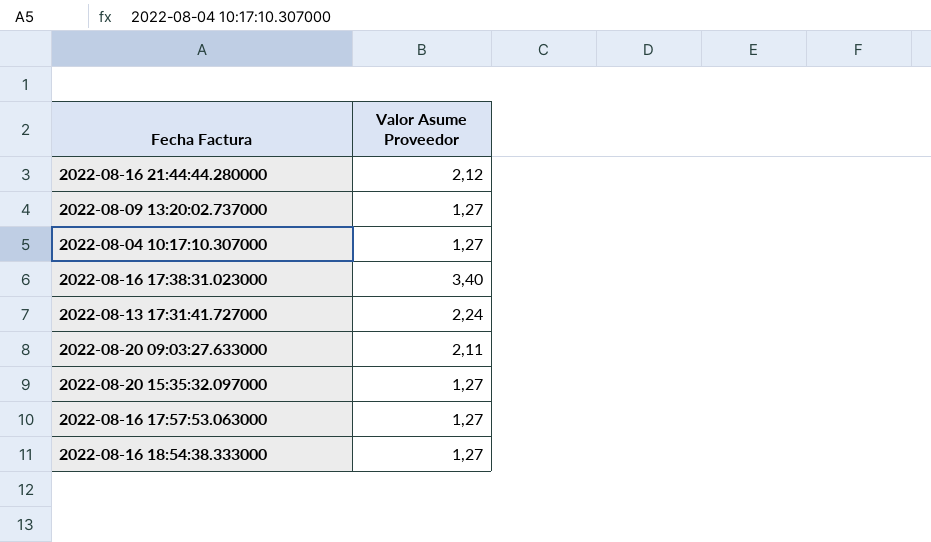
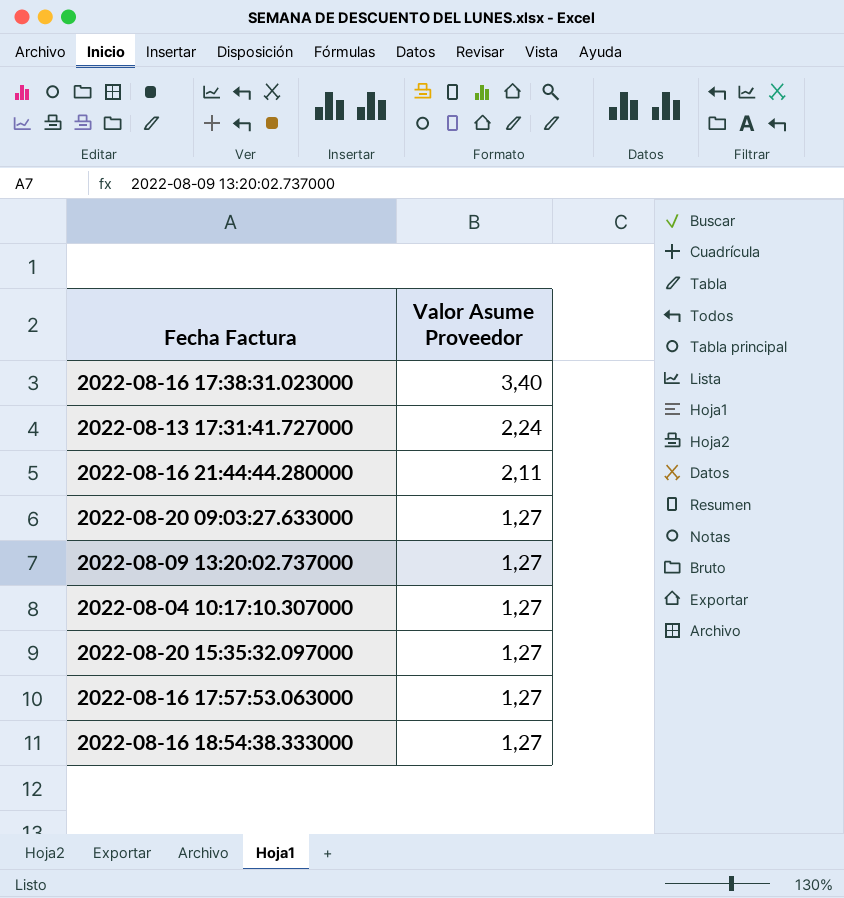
row order: none -> Valor Asume Proveedor descending
2022-08-16 21:44:44.280000 | Valor Asume Proveedor: 2,12 -> 2,11
2022-08-20 09:03:27.633000 | Valor Asume Proveedor: 2,11 -> 1,27

